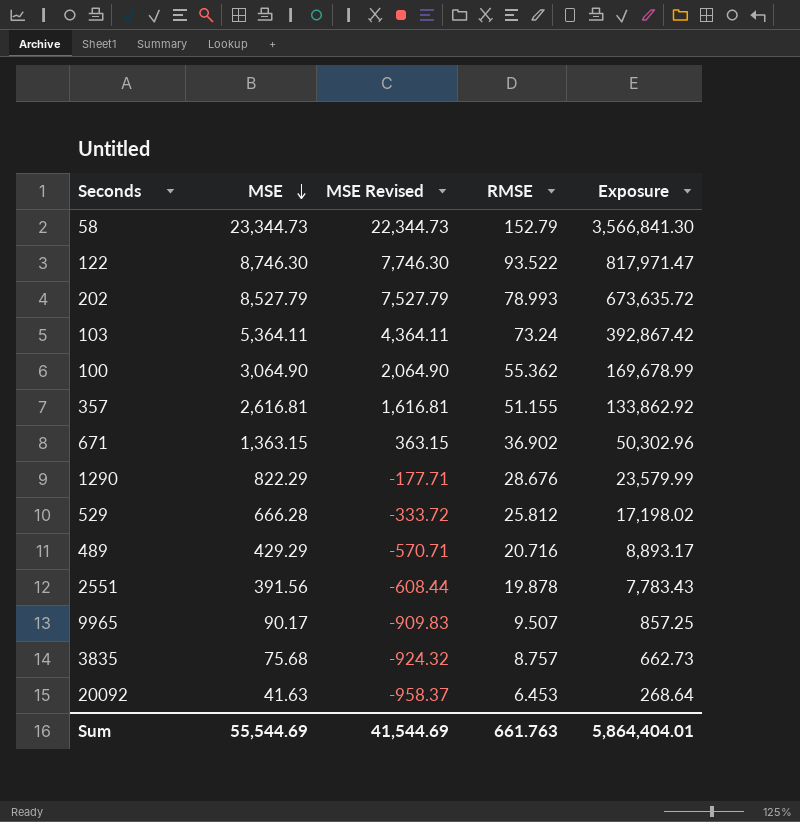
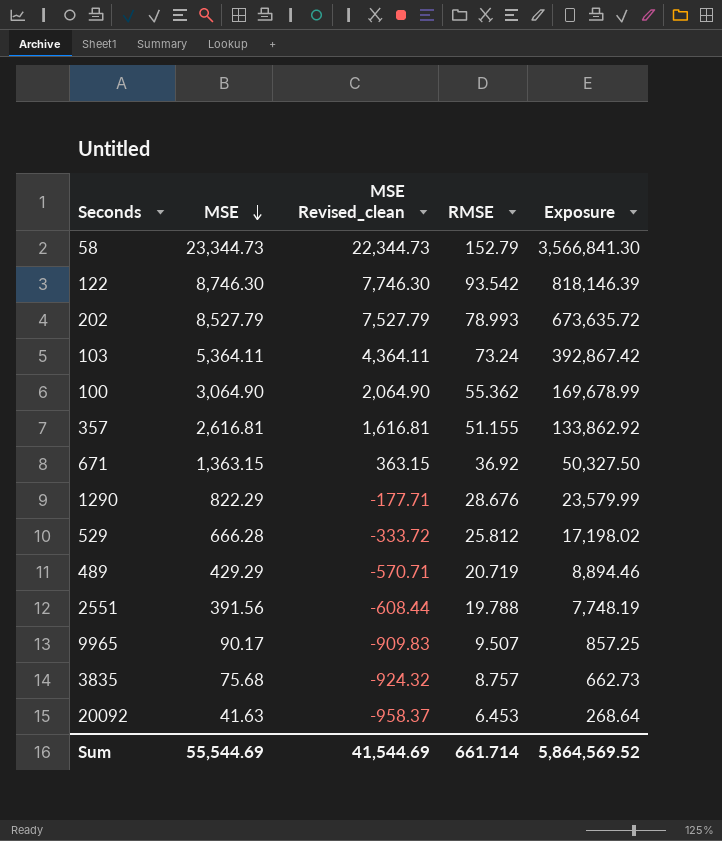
column name: MSE Revised -> MSE Revised_clean
122 | RMSE: 93.522 -> 93.542
122 | Exposure: 817,971.47 -> 818,146.39
671 | RMSE: 36.902 -> 36.92
671 | Exposure: 50,302.96 -> 50,327.50
489 | RMSE: 20.716 -> 20.719
489 | Exposure: 8,893.17 -> 8,894.46
2551 | RMSE: 19.878 -> 19.788
2551 | Exposure: 7,783.43 -> 7,748.19
Sum | RMSE: 661.763 -> 661.714
Sum | Exposure: 5,864,404.01 -> 5,864,569.52

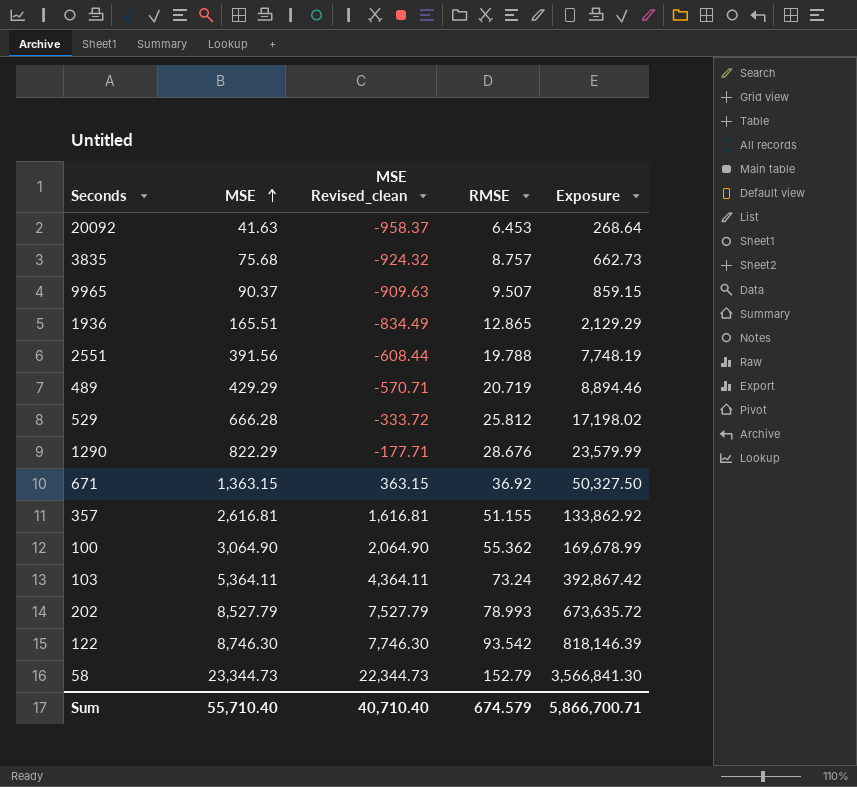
row order: MSE descending -> MSE ascending
9965 | MSE: 90.17 -> 90.37
9965 | MSE Revised_clean: -909.83 -> -909.63
9965 | Exposure: 857.25 -> 859.15
row 1936: none -> 165.51 | -834.49 | 12.865 | 2,129.29
Sum | MSE: 55,544.69 -> 55,710.40
Sum | MSE Revised_clean: 41,544.69 -> 40,710.40
Sum | RMSE: 661.714 -> 674.579
Sum | Exposure: 5,864,569.52 -> 5,866,700.71

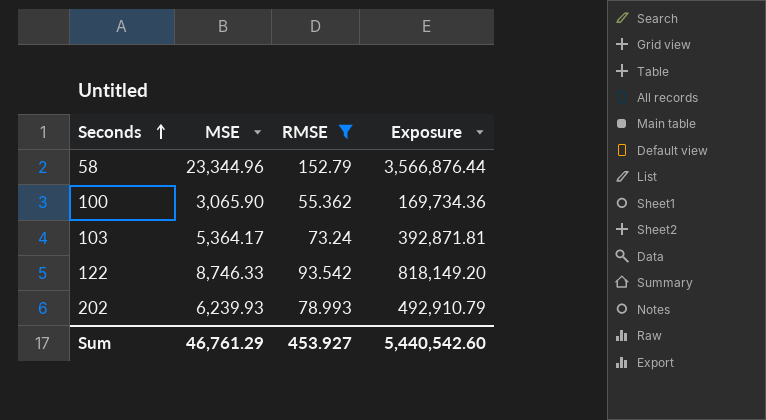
filter: none -> RMSE >= 55.362
row order: MSE ascending -> Seconds ascending
column MSE Revised_clean | formula: [MSE] - 1000 -> none
58 | MSE: 23,344.73 -> 23,344.96
58 | Exposure: 3,566,841.30 -> 3,566,876.44
100 | MSE: 3,064.90 -> 3,065.90
100 | Exposure: 169,678.99 -> 169,734.36
103 | MSE: 5,364.11 -> 5,364.17
103 | Exposure: 392,867.42 -> 392,871.81
122 | MSE: 8,746.30 -> 8,746.33
122 | Exposure: 818,146.39 -> 818,149.20
202 | MSE: 8,527.79 -> 6,239.93
202 | Exposure: 673,635.72 -> 492,910.79
Sum | MSE: 55,710.40 -> 46,761.29
Sum | RMSE: 674.579 -> 453.927
Sum | Exposure: 5,866,700.71 -> 5,440,542.60

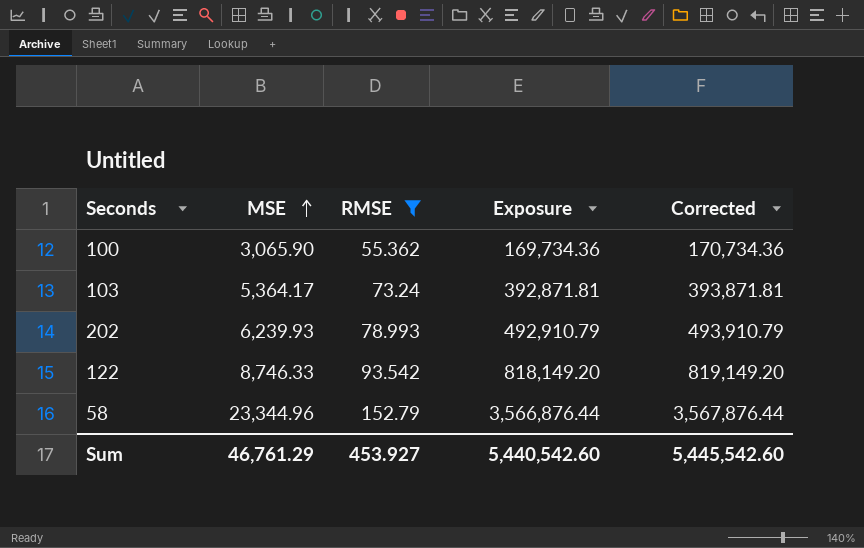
row order: Seconds ascending -> MSE ascending
column Corrected | formula: none -> [Exposure] + 1000

